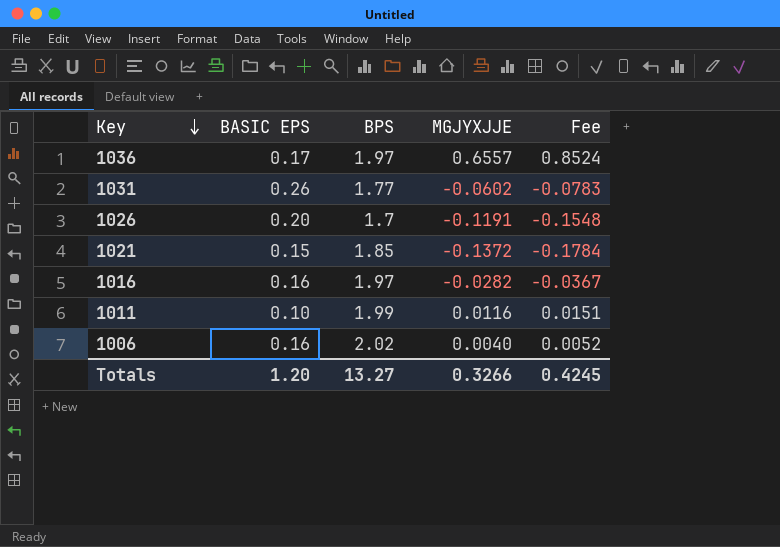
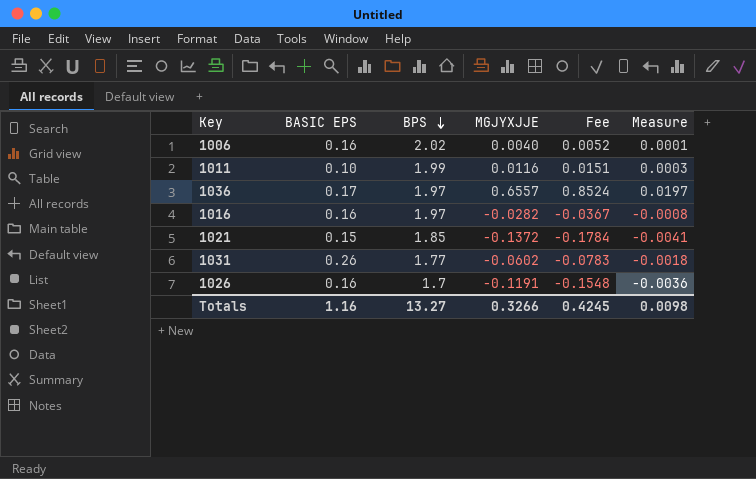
row order: Key descending -> BPS descending
column Measure | formula: none -> [MGJYXJJE] * 0.03
1026 | BASIC EPS: 0.20 -> 0.16
Totals | BASIC EPS: 1.20 -> 1.16

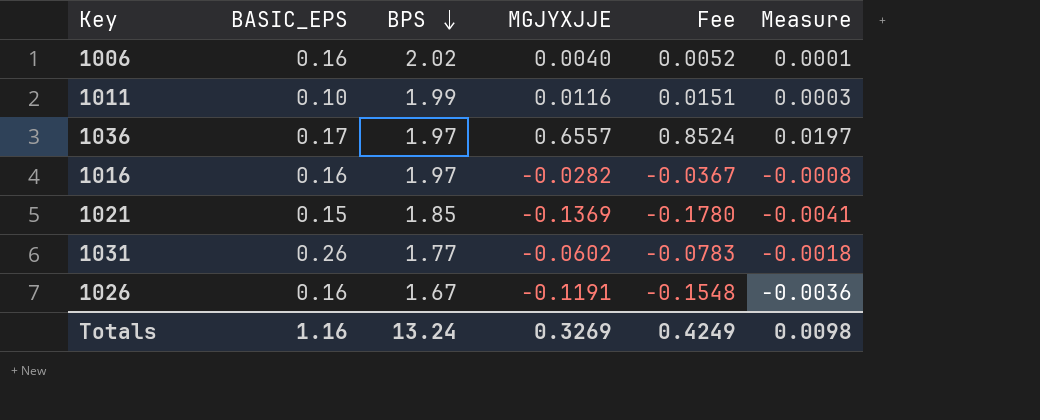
column name: BASIC EPS -> BASIC_EPS
1021 | MGJYXJJE: -0.1372 -> -0.1369
1021 | Fee: -0.1784 -> -0.1780
1026 | BPS: 1.7 -> 1.67
Totals | BPS: 13.27 -> 13.24
Totals | MGJYXJJE: 0.3266 -> 0.3269
Totals | Fee: 0.4245 -> 0.4249

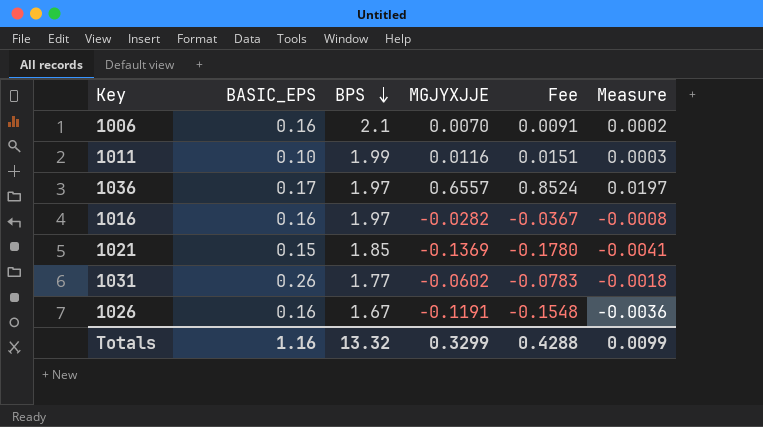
1006 | BPS: 2.02 -> 2.1
1006 | MGJYXJJE: 0.0040 -> 0.0070
1006 | Fee: 0.0052 -> 0.0091
1006 | Measure: 0.0001 -> 0.0002
Totals | BPS: 13.24 -> 13.32
Totals | MGJYXJJE: 0.3269 -> 0.3299
Totals | Fee: 0.4249 -> 0.4288
Totals | Measure: 0.0098 -> 0.0099

